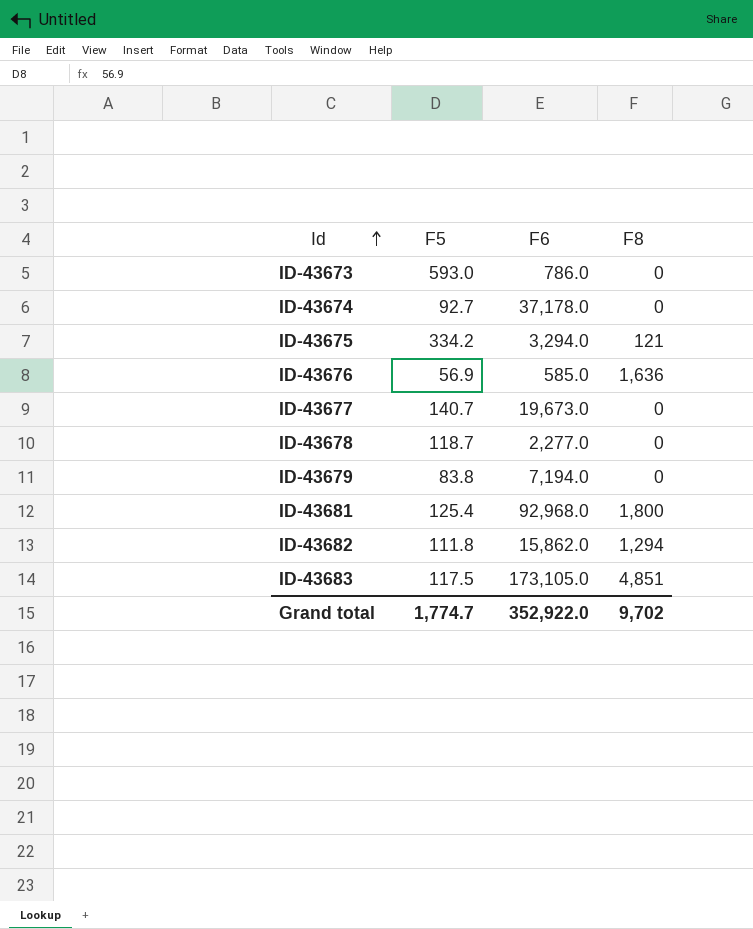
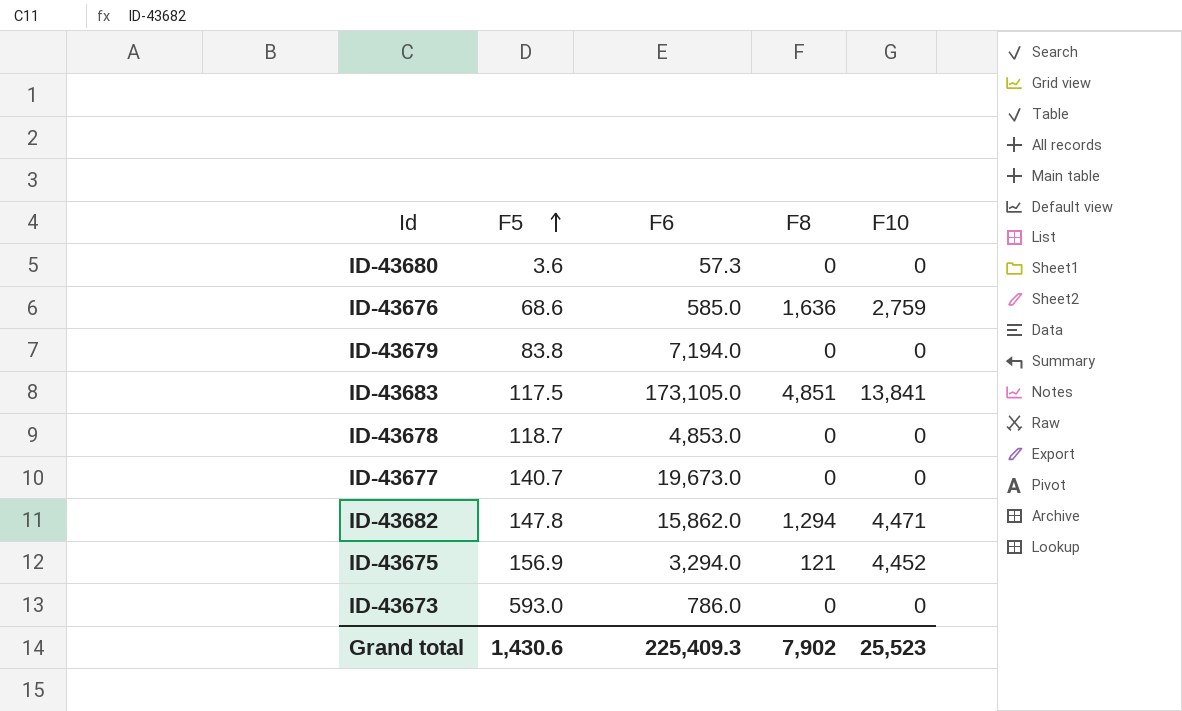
row order: Id ascending -> F5 ascending
column F10 | position: none -> 5
row ID-43674: 92.7 | 37,178.0 | 0 -> none
row ID-43681: 125.4 | 92,968.0 | 1,800 -> none
row ID-43680: none -> 3.6 | 57.3 | 0 | 0
ID-43676 | F5: 56.9 -> 68.6
ID-43678 | F6: 2,277.0 -> 4,853.0
ID-43682 | F5: 111.8 -> 147.8
ID-43675 | F5: 334.2 -> 156.9
Grand total | F5: 1,774.7 -> 1,430.6
Grand total | F6: 352,922.0 -> 225,409.3
Grand total | F8: 9,702 -> 7,902

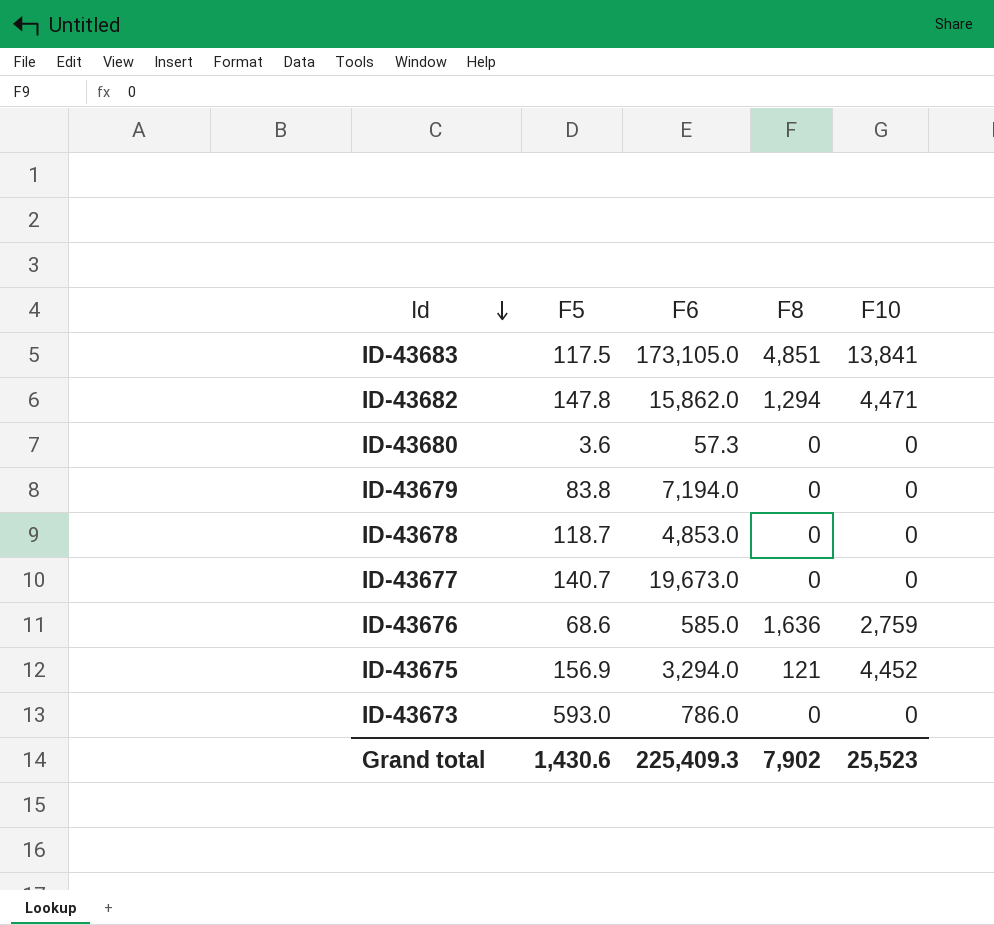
row order: F5 ascending -> Id descending

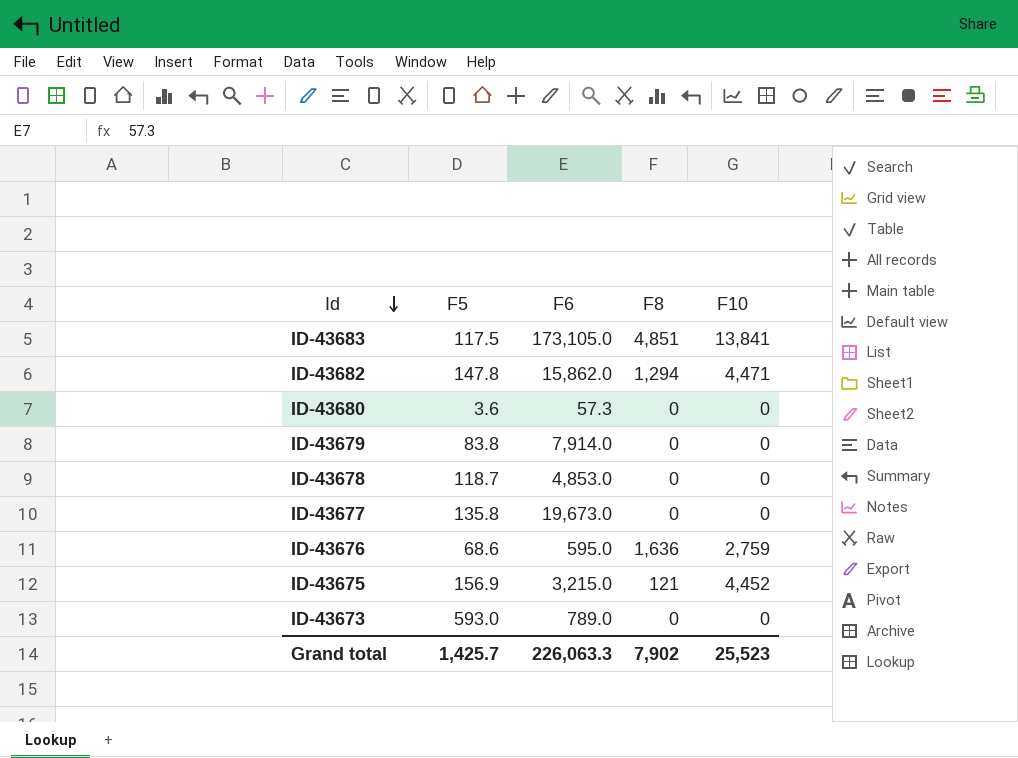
ID-43679 | F6: 7,194.0 -> 7,914.0
ID-43677 | F5: 140.7 -> 135.8
ID-43676 | F6: 585.0 -> 595.0
ID-43675 | F6: 3,294.0 -> 3,215.0
ID-43673 | F6: 786.0 -> 789.0
Grand total | F5: 1,430.6 -> 1,425.7
Grand total | F6: 225,409.3 -> 226,063.3

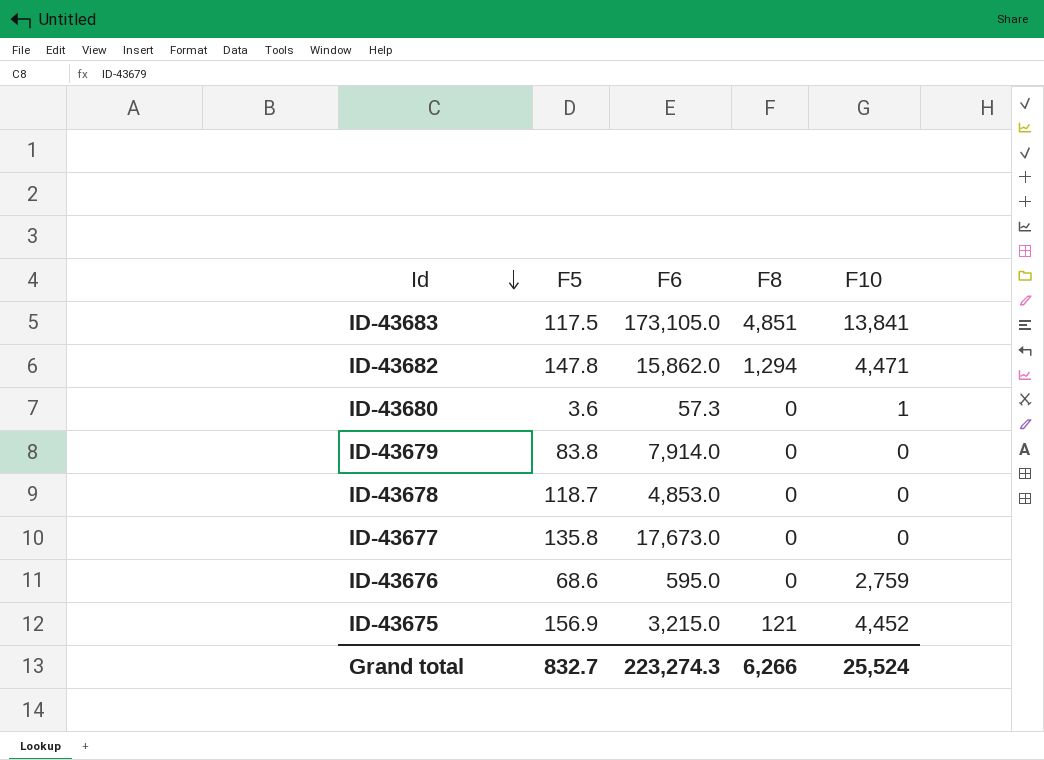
row ID-43673: 593.0 | 789.0 | 0 | 0 -> none
ID-43680 | F10: 0 -> 1
ID-43677 | F6: 19,673.0 -> 17,673.0
ID-43676 | F8: 1,636 -> 0
Grand total | F5: 1,425.7 -> 832.7
Grand total | F6: 226,063.3 -> 223,274.3
Grand total | F8: 7,902 -> 6,266
Grand total | F10: 25,523 -> 25,524

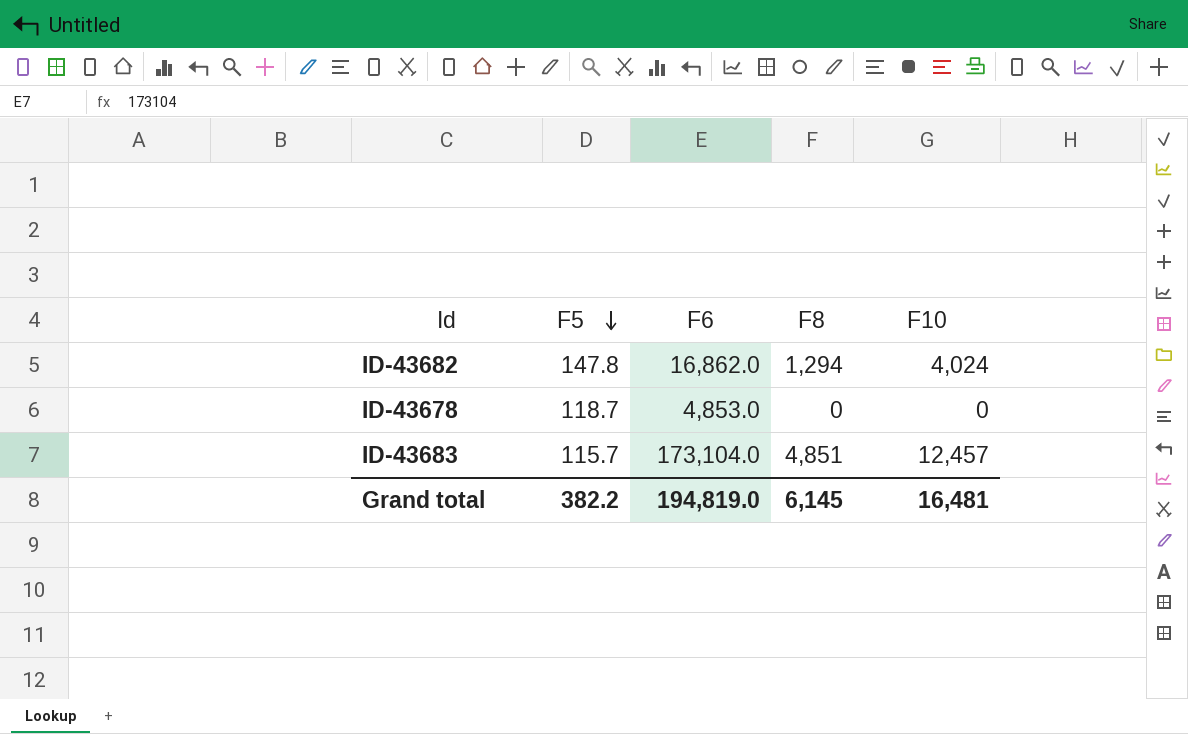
row order: Id descending -> F5 descending
row ID-43680: 3.6 | 57.3 | 0 | 1 -> none
row ID-43679: 83.8 | 7,914.0 | 0 | 0 -> none
row ID-43677: 135.8 | 17,673.0 | 0 | 0 -> none
row ID-43676: 68.6 | 595.0 | 0 | 2,759 -> none
row ID-43675: 156.9 | 3,215.0 | 121 | 4,452 -> none
ID-43682 | F6: 15,862.0 -> 16,862.0
ID-43682 | F10: 4,471 -> 4,024
ID-43683 | F5: 117.5 -> 115.7
ID-43683 | F6: 173,105.0 -> 173,104.0
ID-43683 | F10: 13,841 -> 12,457
Grand total | F5: 832.7 -> 382.2
Grand total | F6: 223,274.3 -> 194,819.0
Grand total | F8: 6,266 -> 6,145
Grand total | F10: 25,524 -> 16,481

